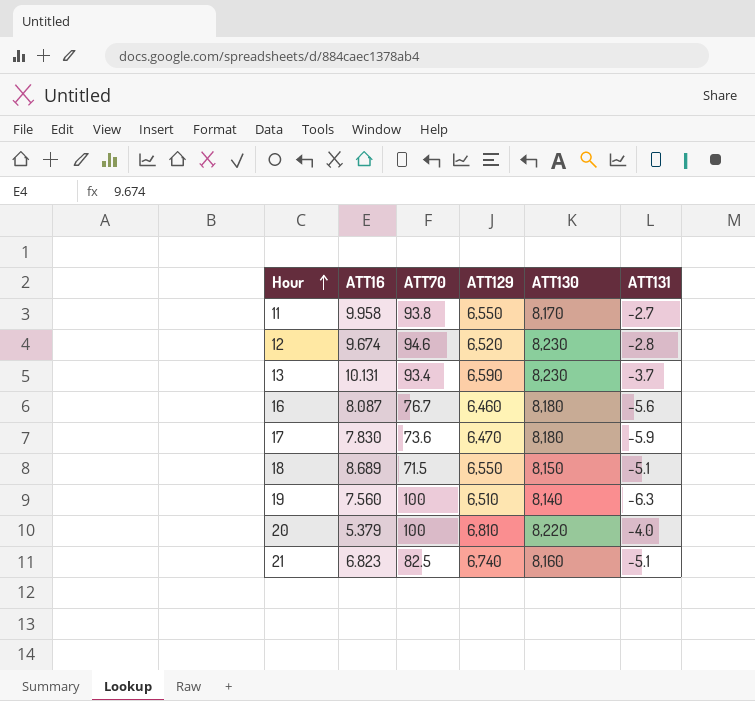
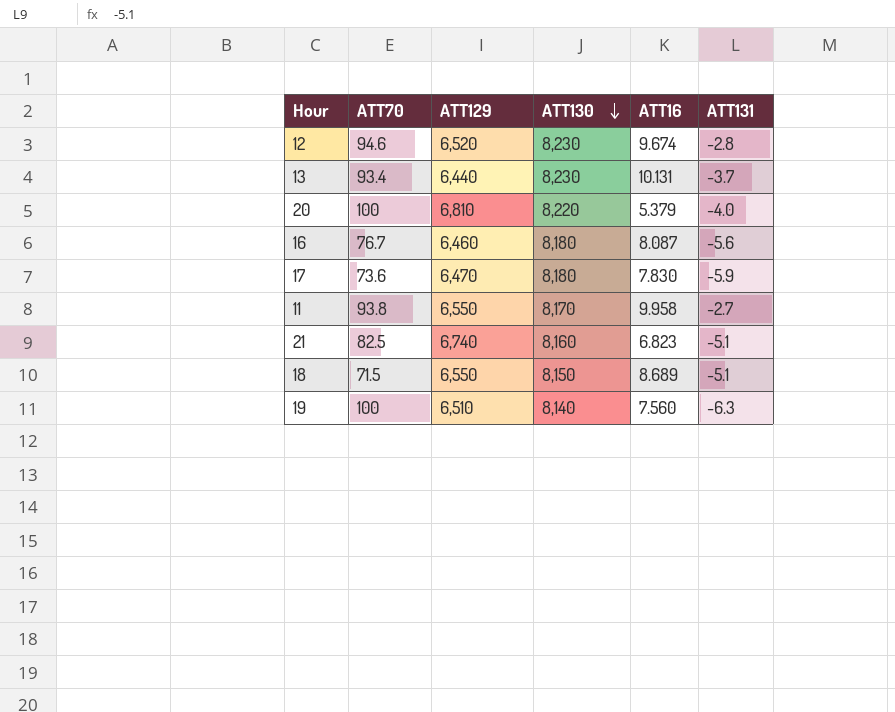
row order: Hour ascending -> ATT130 descending
column ATT16 | position: 2 -> 5
13 | ATT129: 6,590 -> 6,440

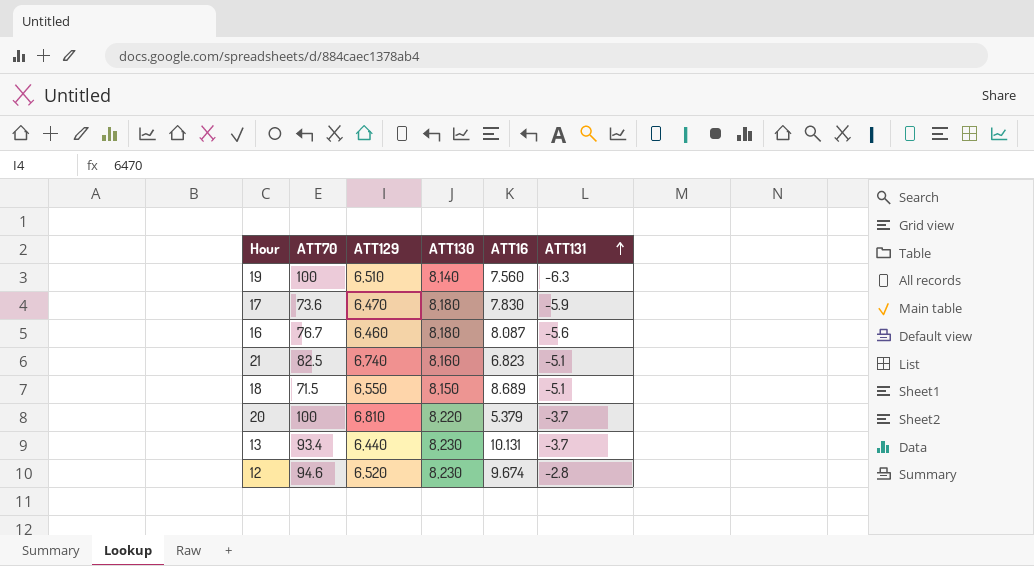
row order: ATT130 descending -> ATT131 ascending
row 11: 93.8 | 6,550 | 8,170 | 9.958 | -2.7 -> none
20 | ATT131: -4.0 -> -3.7

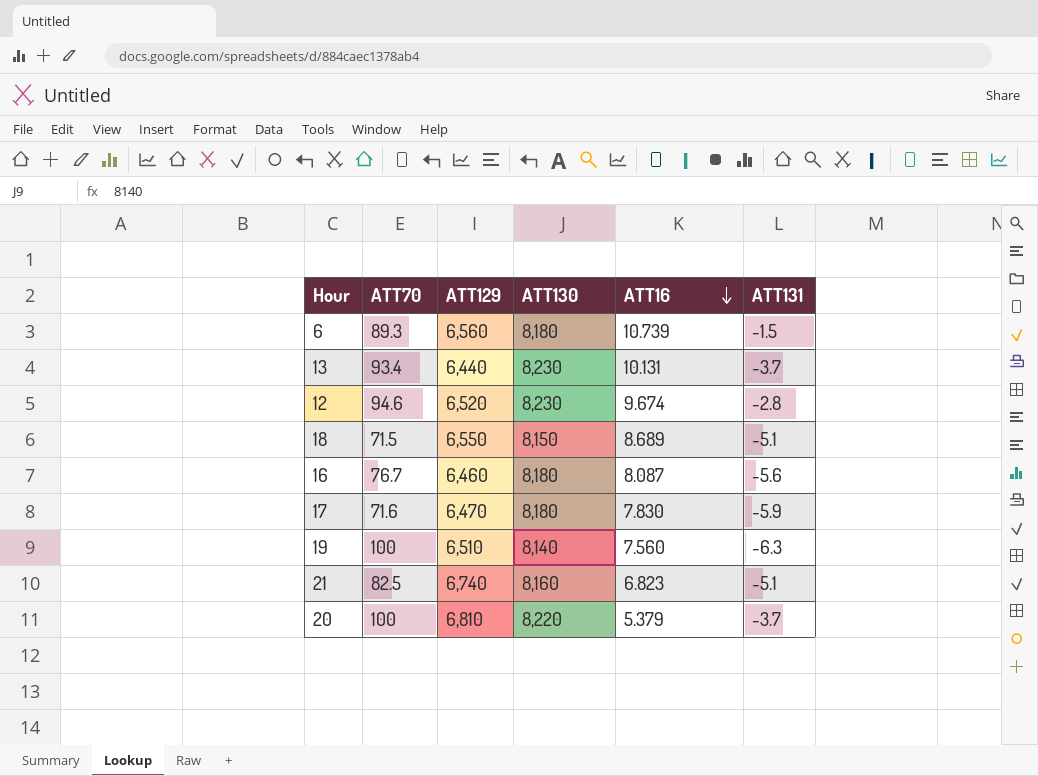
row order: ATT131 ascending -> ATT16 descending
row 6: none -> 89.3 | 6,560 | 8,180 | 10.739 | -1.5
17 | ATT70: 73.6 -> 71.6

